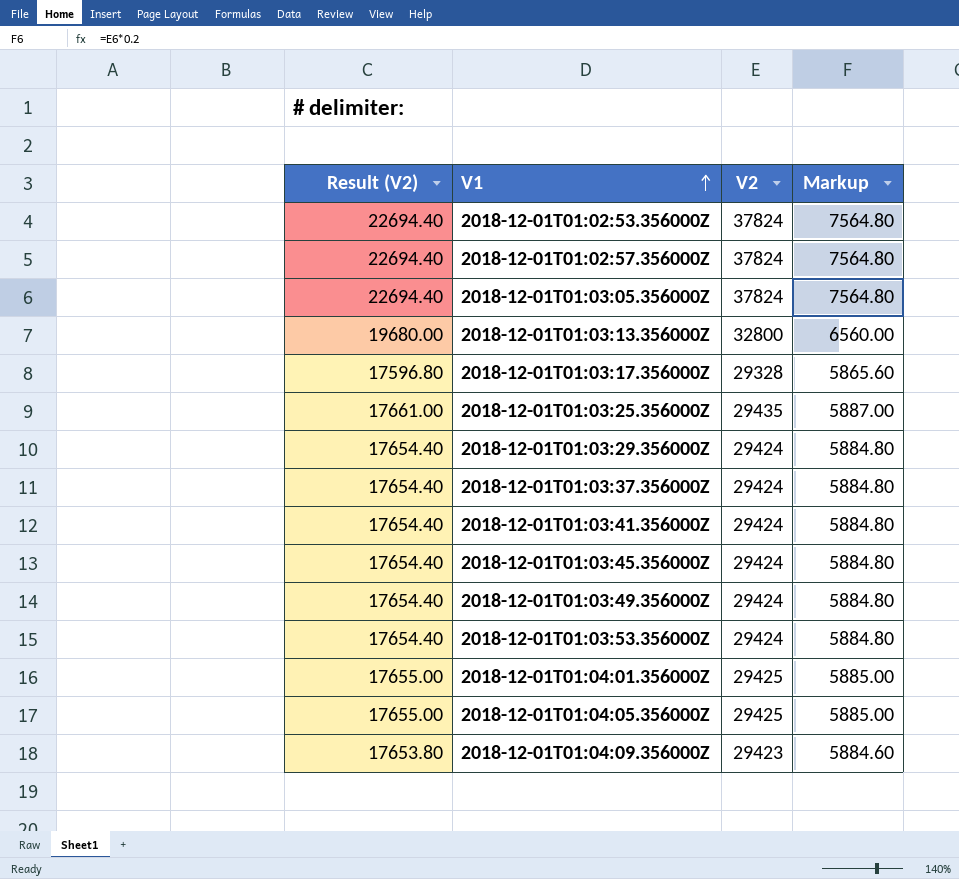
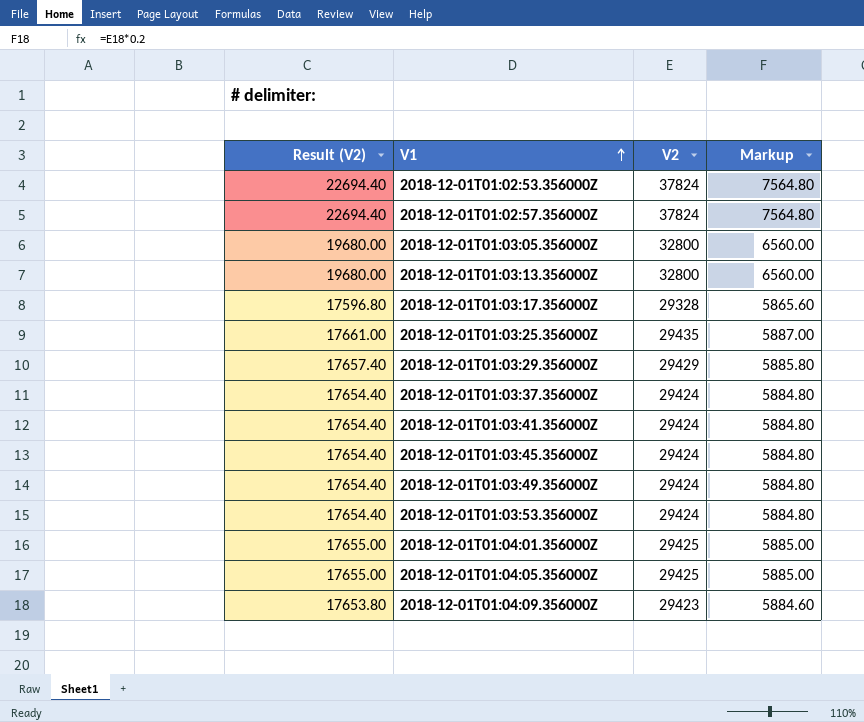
2018-12-01T01:03:05.356000Z | Result (V2): 22694.40 -> 19680.00
2018-12-01T01:03:05.356000Z | V2: 37824 -> 32800
2018-12-01T01:03:05.356000Z | Markup: 7564.80 -> 6560.00
2018-12-01T01:03:29.356000Z | Result (V2): 17654.40 -> 17657.40
2018-12-01T01:03:29.356000Z | V2: 29424 -> 29429
2018-12-01T01:03:29.356000Z | Markup: 5884.80 -> 5885.80

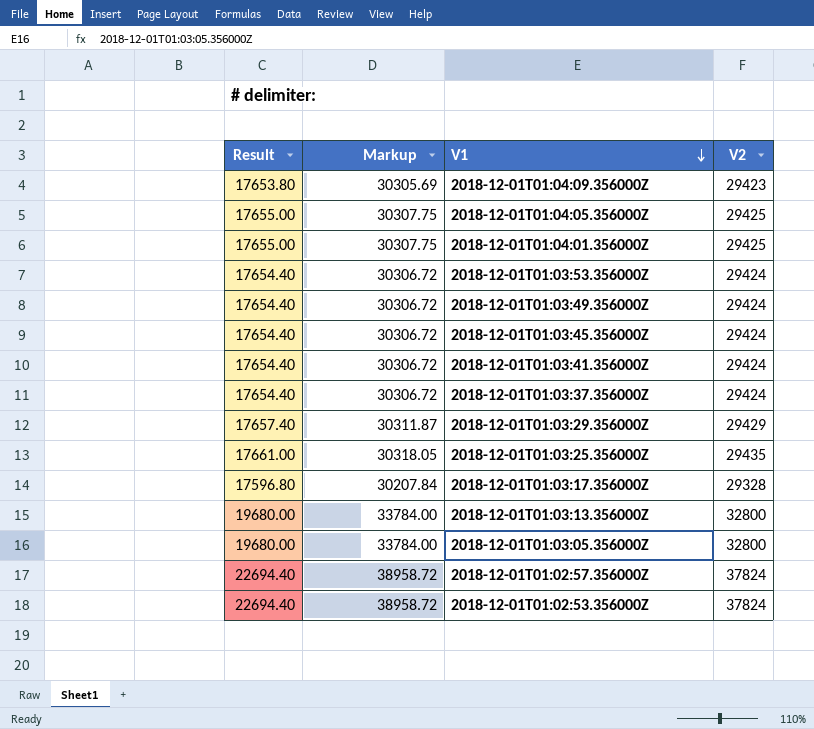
row order: V1 ascending -> V1 descending
column name: Result (V2) -> Result
column Markup | formula: [V2] * 0.2 -> [V2] * 1.03
column Markup | position: 4 -> 2

